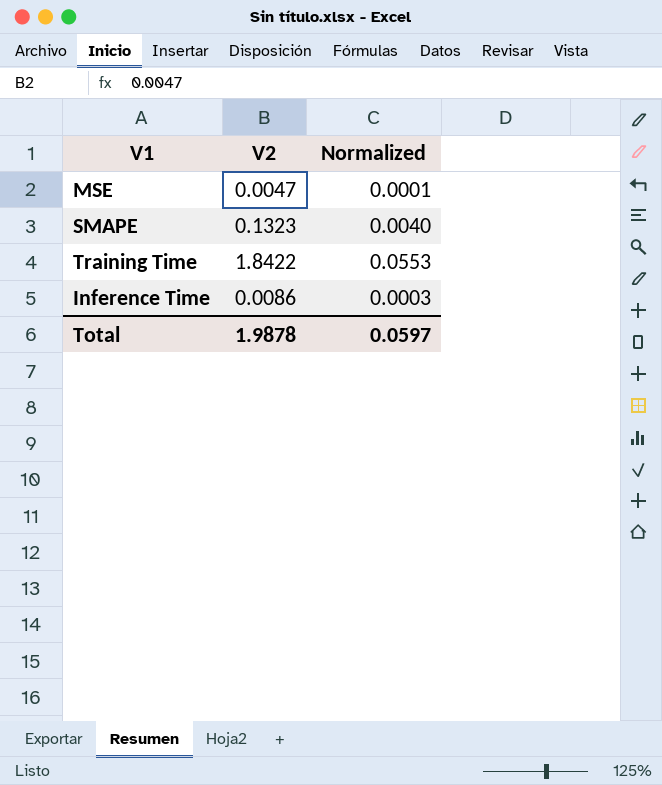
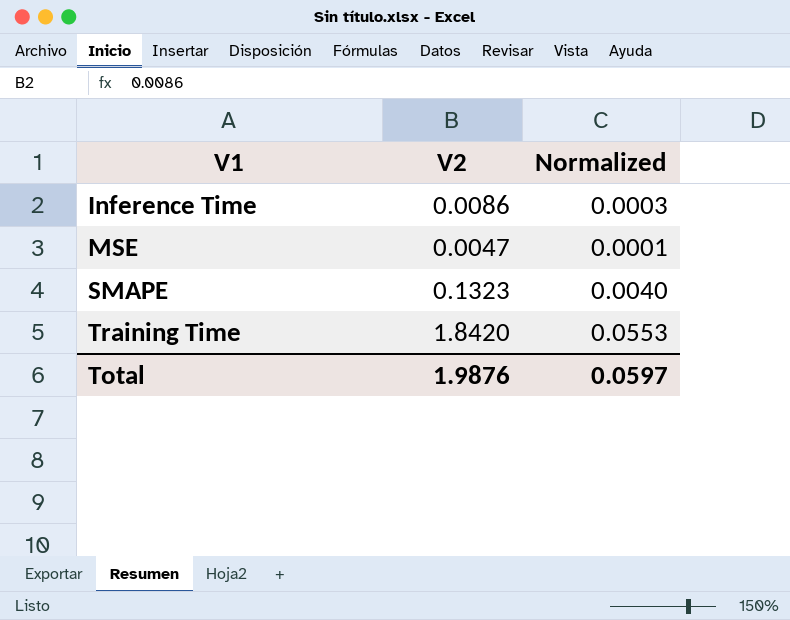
row order: none -> V1 ascending
Training Time | V2: 1.8422 -> 1.8420
Total | V2: 1.9878 -> 1.9876

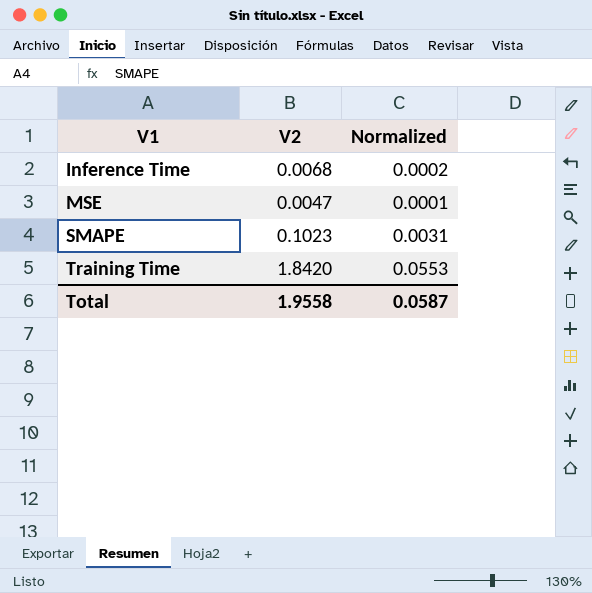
Inference Time | V2: 0.0086 -> 0.0068
Inference Time | Normalized: 0.0003 -> 0.0002
SMAPE | V2: 0.1323 -> 0.1023
SMAPE | Normalized: 0.0040 -> 0.0031
Total | V2: 1.9876 -> 1.9558
Total | Normalized: 0.0597 -> 0.0587

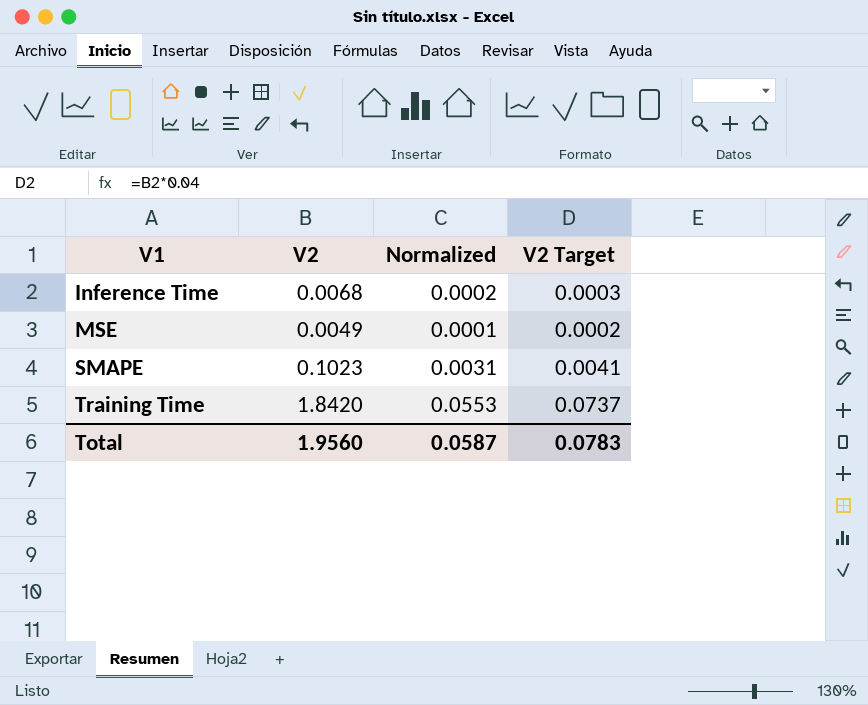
column V2 Target | formula: none -> [V2] * 0.04
MSE | V2: 0.0047 -> 0.0049
Total | V2: 1.9558 -> 1.9560

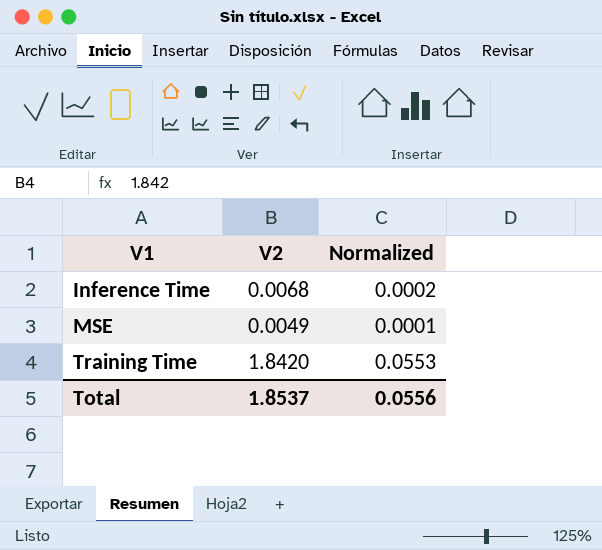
column V2 Target | formula: [V2] * 0.04 -> none
row SMAPE: 0.1023 | 0.0031 | 0.0041 -> none
Total | V2: 1.9560 -> 1.8537
Total | Normalized: 0.0587 -> 0.0556

